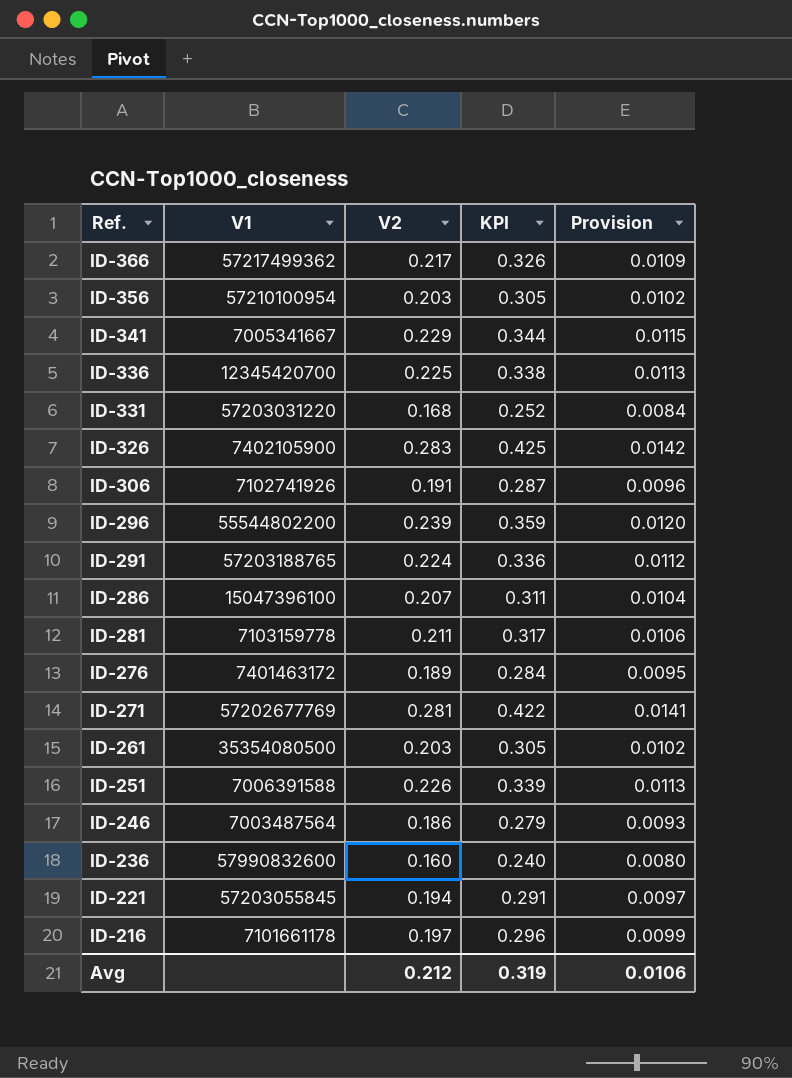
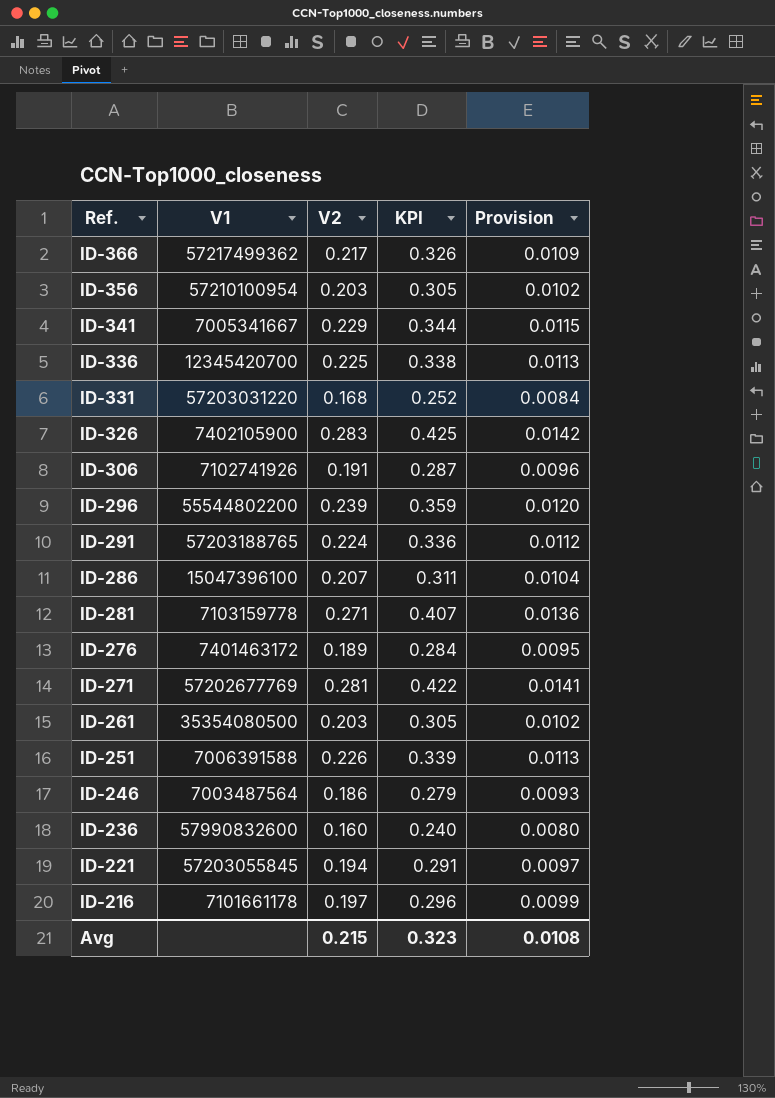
ID-281 | V2: 0.211 -> 0.271
ID-281 | KPI: 0.317 -> 0.407
ID-281 | Provision: 0.0106 -> 0.0136
Avg | V2: 0.212 -> 0.215
Avg | KPI: 0.319 -> 0.323
Avg | Provision: 0.0106 -> 0.0108

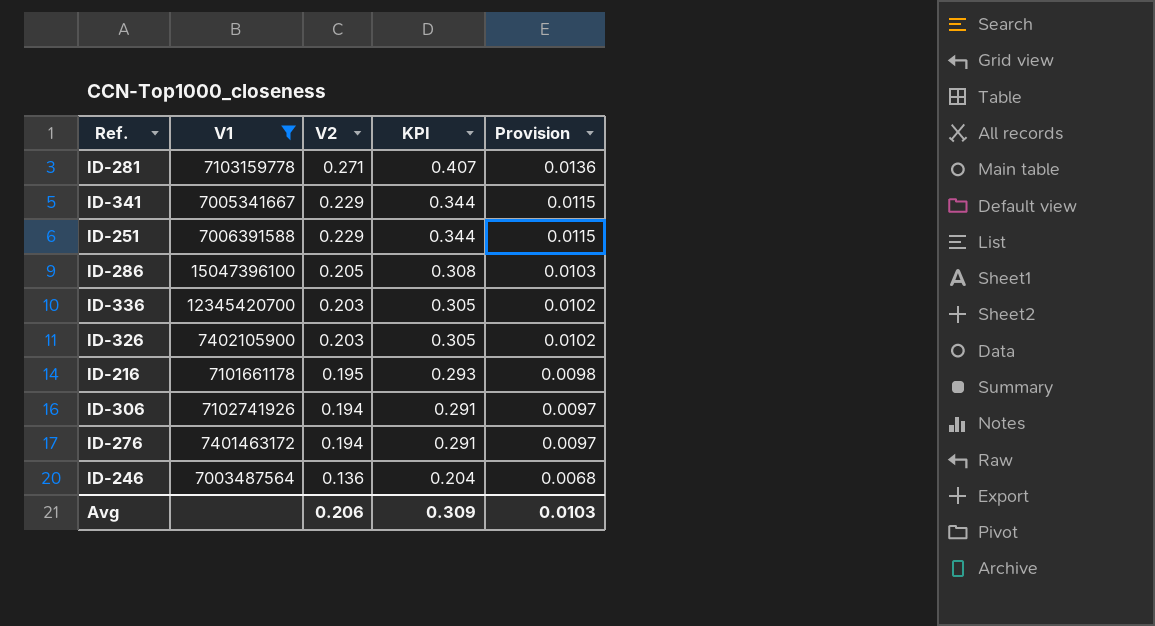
filter: none -> V1 <= 15047396100
row order: Ref. descending -> V2 descending
ID-251 | V2: 0.226 -> 0.229
ID-251 | KPI: 0.339 -> 0.344
ID-251 | Provision: 0.0113 -> 0.0115
ID-286 | V2: 0.207 -> 0.205
ID-286 | KPI: 0.311 -> 0.308
ID-286 | Provision: 0.0104 -> 0.0103
ID-336 | V2: 0.225 -> 0.203
ID-336 | KPI: 0.338 -> 0.305
ID-336 | Provision: 0.0113 -> 0.0102
ID-326 | V2: 0.283 -> 0.203
ID-326 | KPI: 0.425 -> 0.305
ID-326 | Provision: 0.0142 -> 0.0102
ID-216 | V2: 0.197 -> 0.195
ID-216 | KPI: 0.296 -> 0.293
ID-216 | Provision: 0.0099 -> 0.0098
ID-306 | V2: 0.191 -> 0.194
ID-306 | KPI: 0.287 -> 0.291
ID-306 | Provision: 0.0096 -> 0.0097
ID-276 | V2: 0.189 -> 0.194
ID-276 | KPI: 0.284 -> 0.291
ID-276 | Provision: 0.0095 -> 0.0097
ID-246 | V2: 0.186 -> 0.136
ID-246 | KPI: 0.279 -> 0.204
ID-246 | Provision: 0.0093 -> 0.0068
Avg | V2: 0.215 -> 0.206
Avg | KPI: 0.323 -> 0.309
Avg | Provision: 0.0108 -> 0.0103

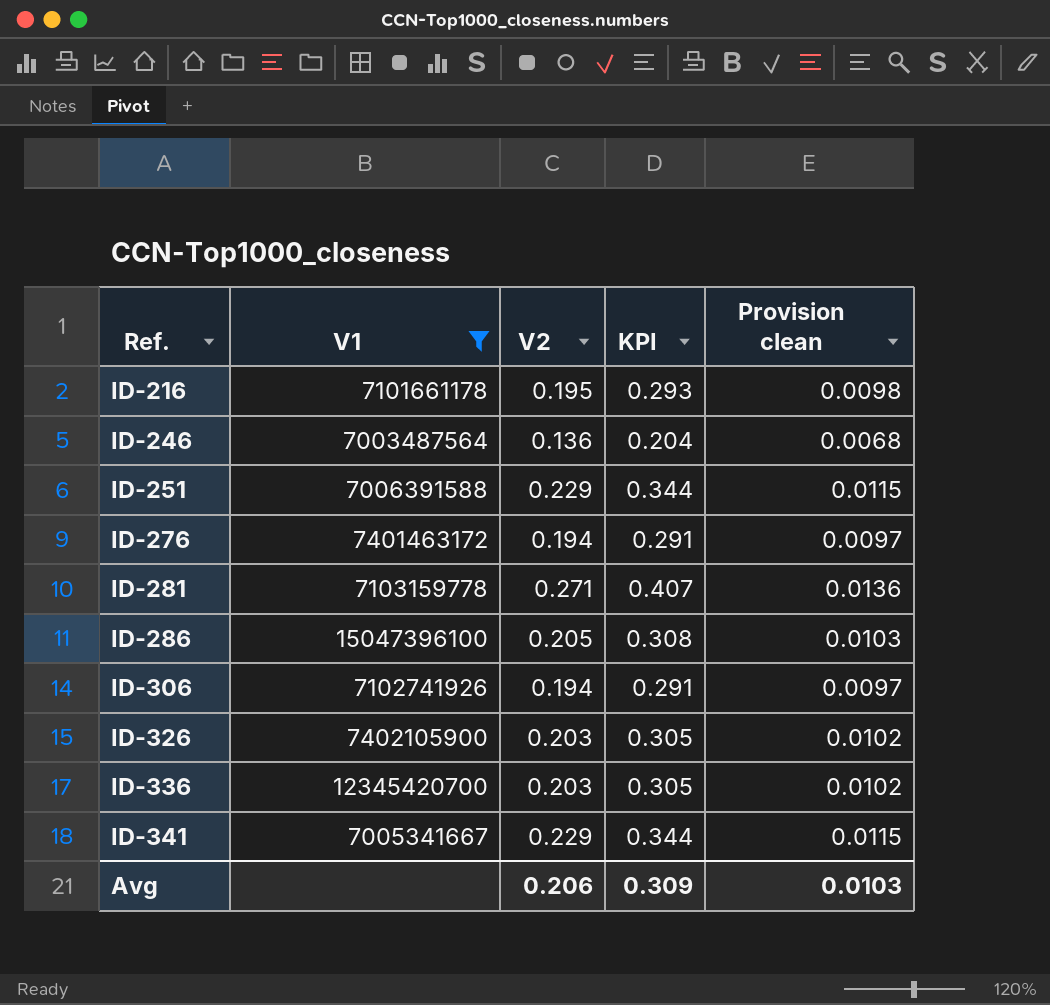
row order: V2 descending -> Ref. ascending
column name: Provision -> Provision clean

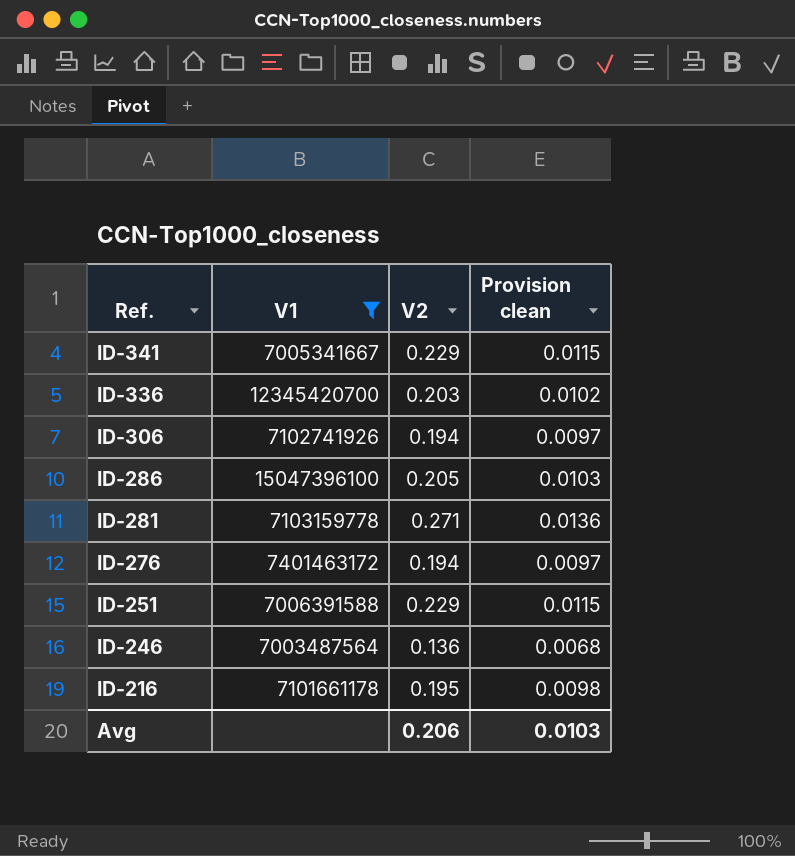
row order: Ref. ascending -> Ref. descending
column KPI | formula: [V2] * 1.5 -> none
row ID-326: 7402105900 | 0.203 | 0.305 | 0.0102 -> none

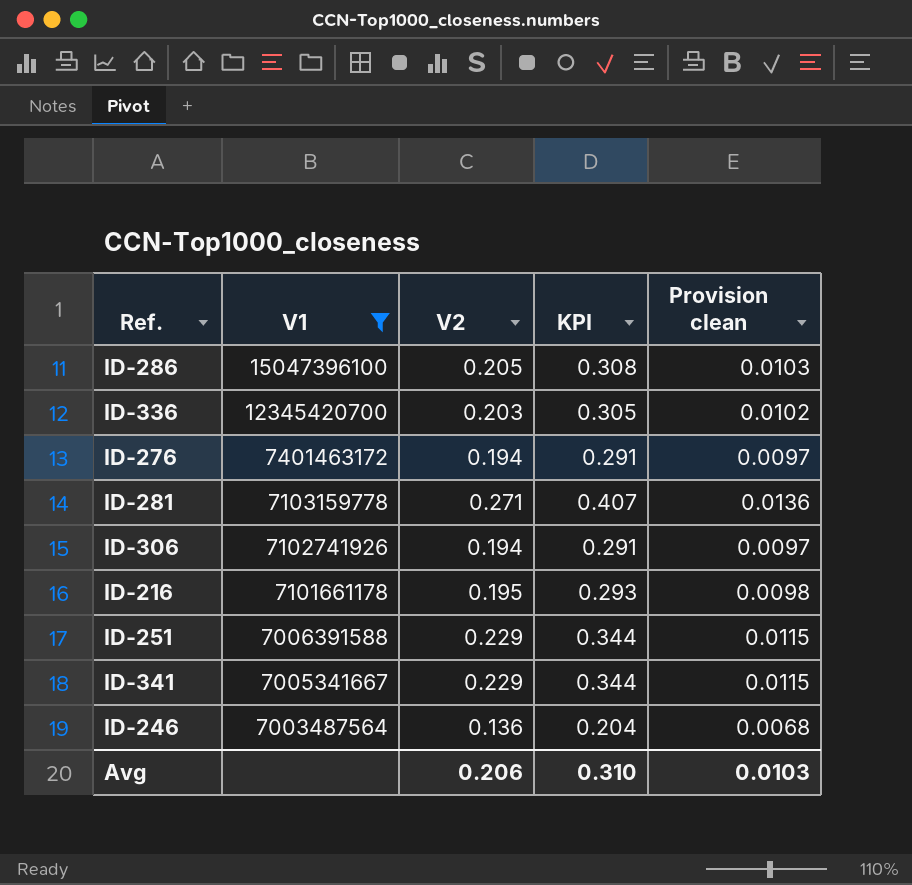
row order: Ref. descending -> V1 descending
column KPI | formula: none -> [V2] * 1.5

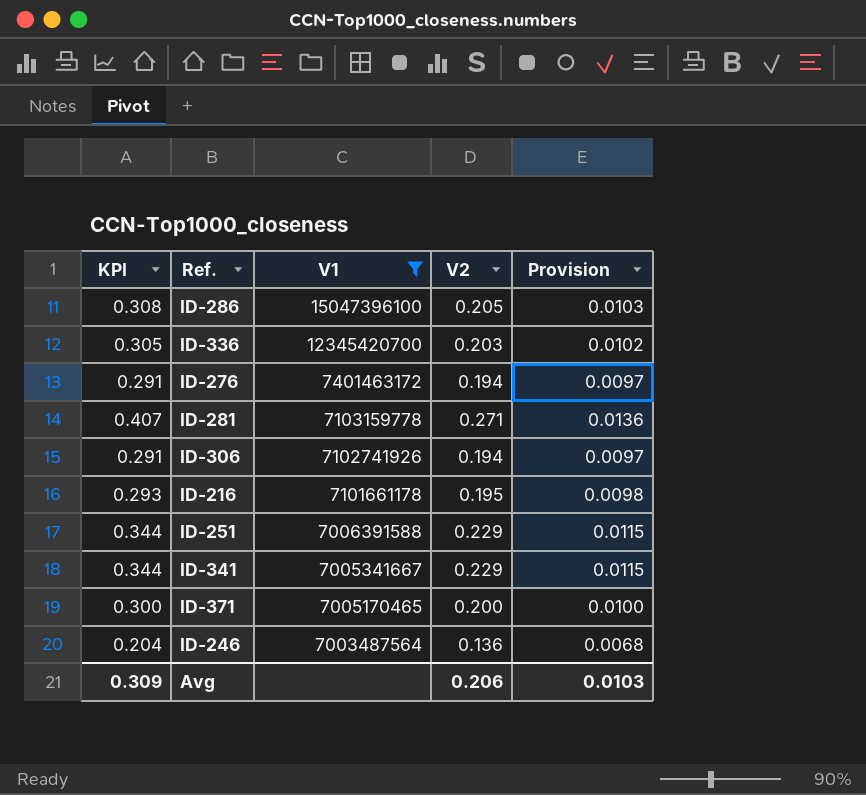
column KPI | position: 4 -> 1
column name: Provision clean -> Provision
row ID-371: none -> 0.300 | 7005170465 | 0.200 | 0.0100
Avg | KPI: 0.310 -> 0.309

